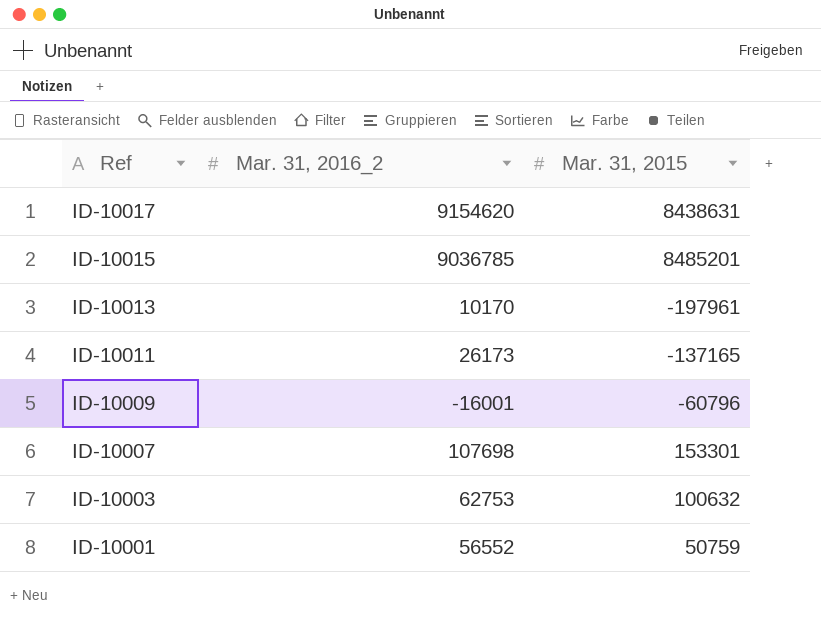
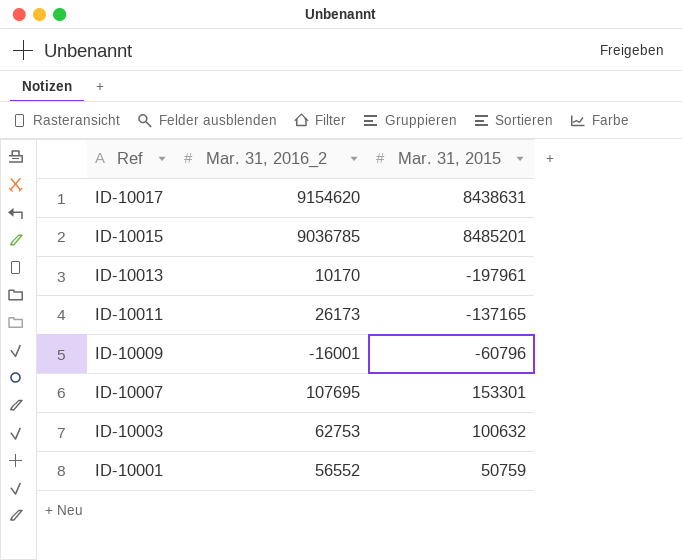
ID-10007 | Mar. 31, 2016_2: 107698 -> 107695

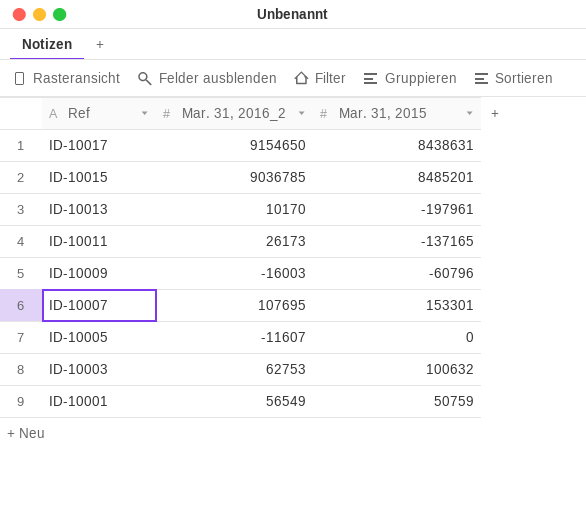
ID-10017 | Mar. 31, 2016_2: 9154620 -> 9154650
ID-10009 | Mar. 31, 2016_2: -16001 -> -16003
row ID-10005: none -> -11607 | 0
ID-10001 | Mar. 31, 2016_2: 56552 -> 56549

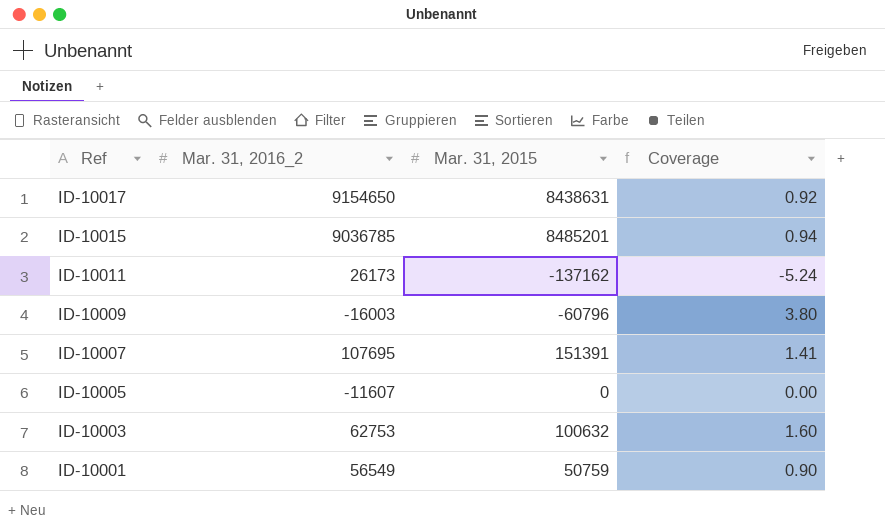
column Coverage | formula: none -> [Mar. 31, 2015] / [Mar. 31, 2016_2]
row ID-10013: 10170 | -197961 -> none
ID-10011 | Mar. 31, 2015: -137165 -> -137162
ID-10007 | Mar. 31, 2015: 153301 -> 151391

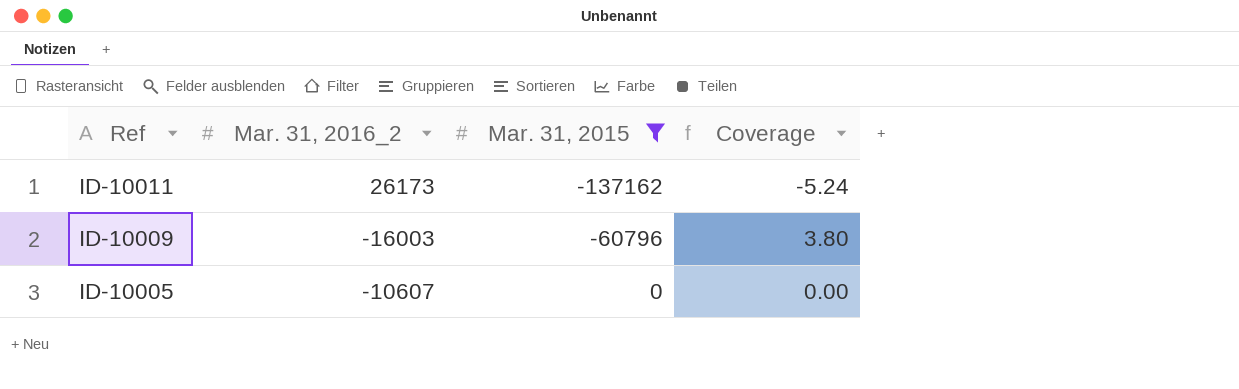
filter: none -> Mar. 31, 2015 <= 0
ID-10005 | Mar. 31, 2016_2: -11607 -> -10607

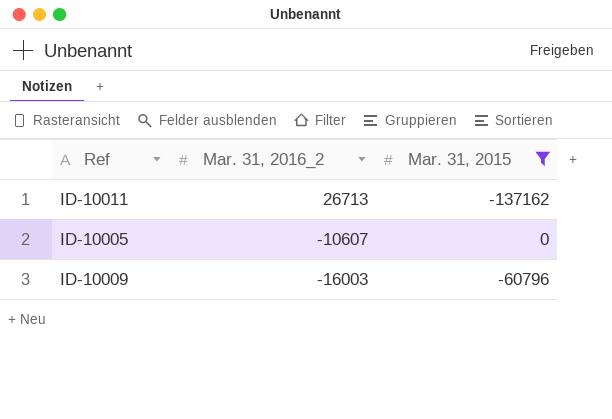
row order: Ref descending -> Mar. 31, 2016_2 descending
column Coverage | formula: [Mar. 31, 2015] / [Mar. 31, 2016_2] -> none
ID-10011 | Mar. 31, 2016_2: 26173 -> 26713

